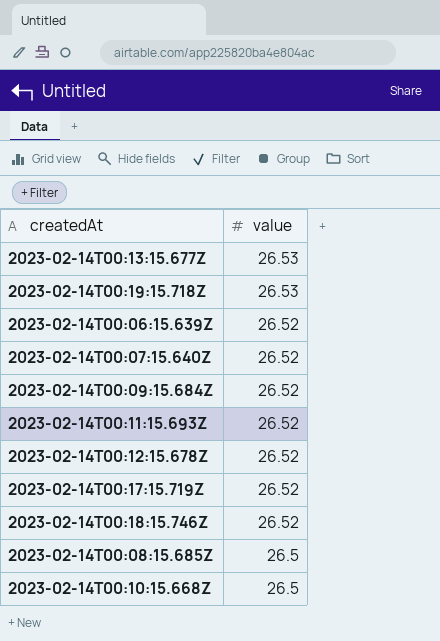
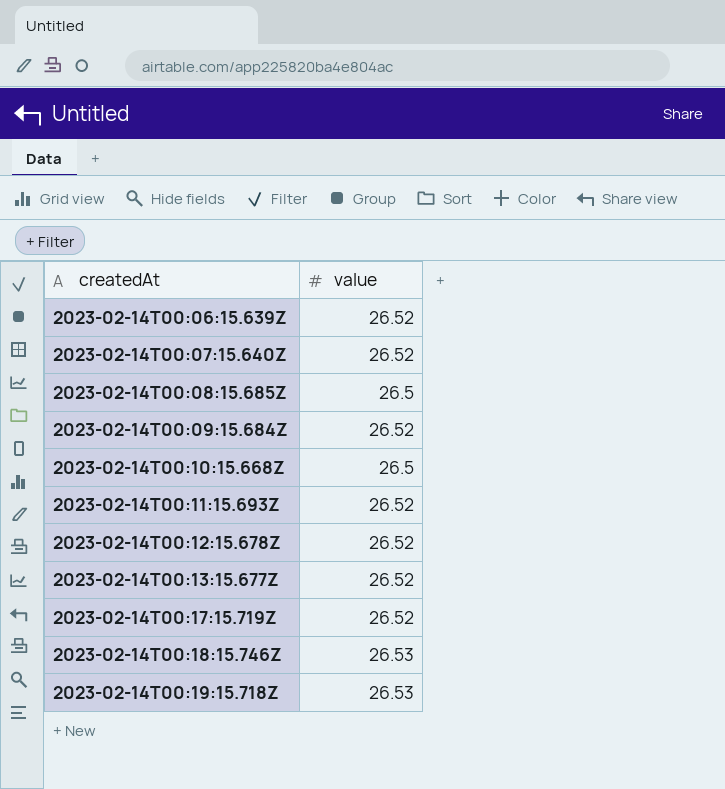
row order: value descending -> createdAt ascending
2023-02-14T00:13:15.677Z | value: 26.53 -> 26.52
2023-02-14T00:18:15.746Z | value: 26.52 -> 26.53

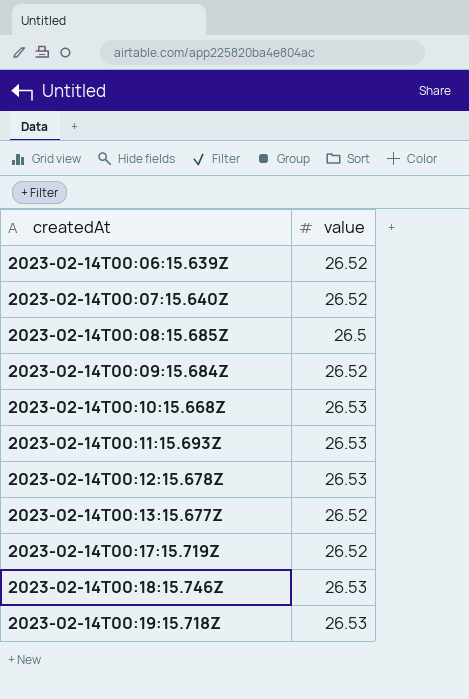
2023-02-14T00:10:15.668Z | value: 26.5 -> 26.53
2023-02-14T00:11:15.693Z | value: 26.52 -> 26.53
2023-02-14T00:12:15.678Z | value: 26.52 -> 26.53

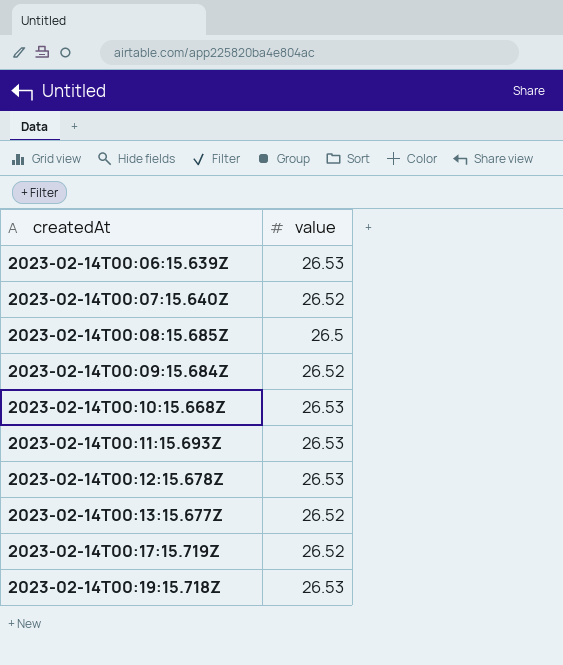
row 2023-02-14T00:18:15.746Z: 26.53 -> none
2023-02-14T00:06:15.639Z | value: 26.52 -> 26.53

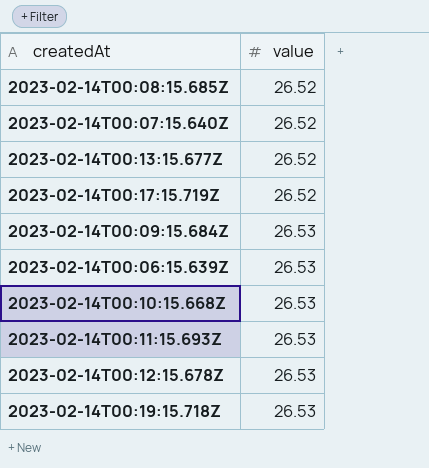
row order: createdAt ascending -> value ascending
2023-02-14T00:08:15.685Z | value: 26.5 -> 26.52
2023-02-14T00:09:15.684Z | value: 26.52 -> 26.53

